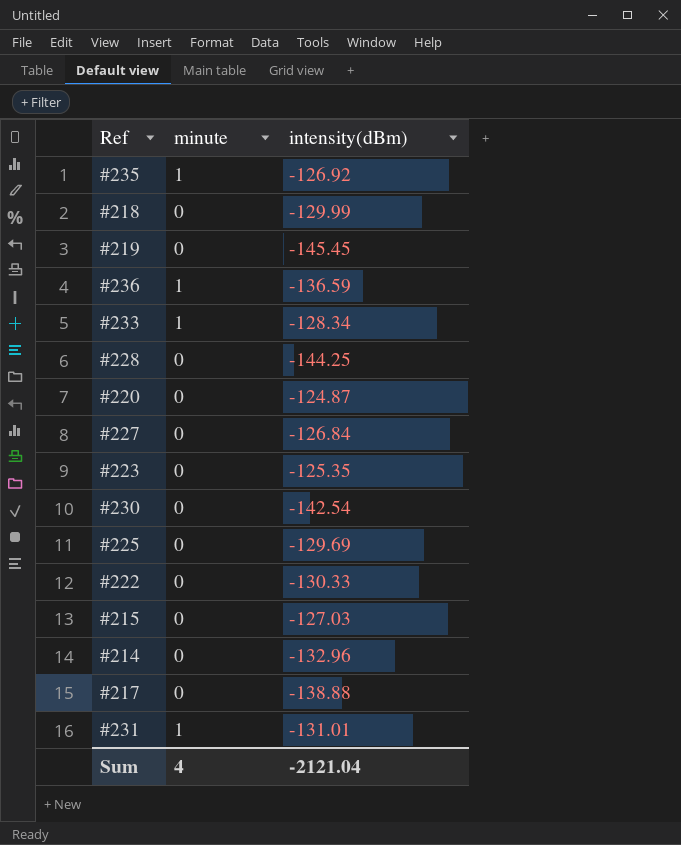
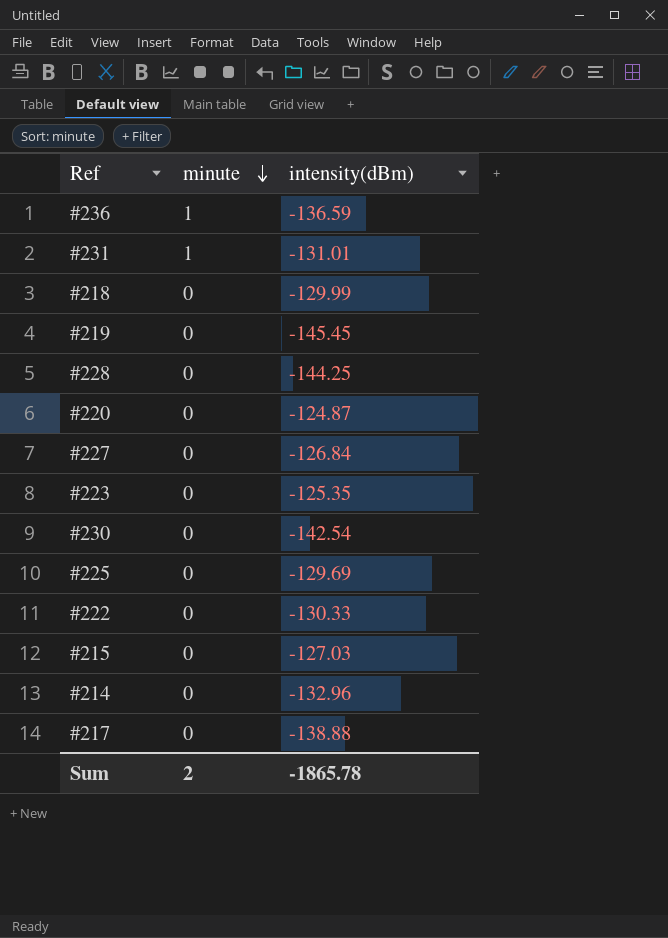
row order: none -> minute descending
row #235: 1 | -126.92 -> none
row #233: 1 | -128.34 -> none
Sum | minute: 4 -> 2
Sum | intensity(dBm): -2121.04 -> -1865.78

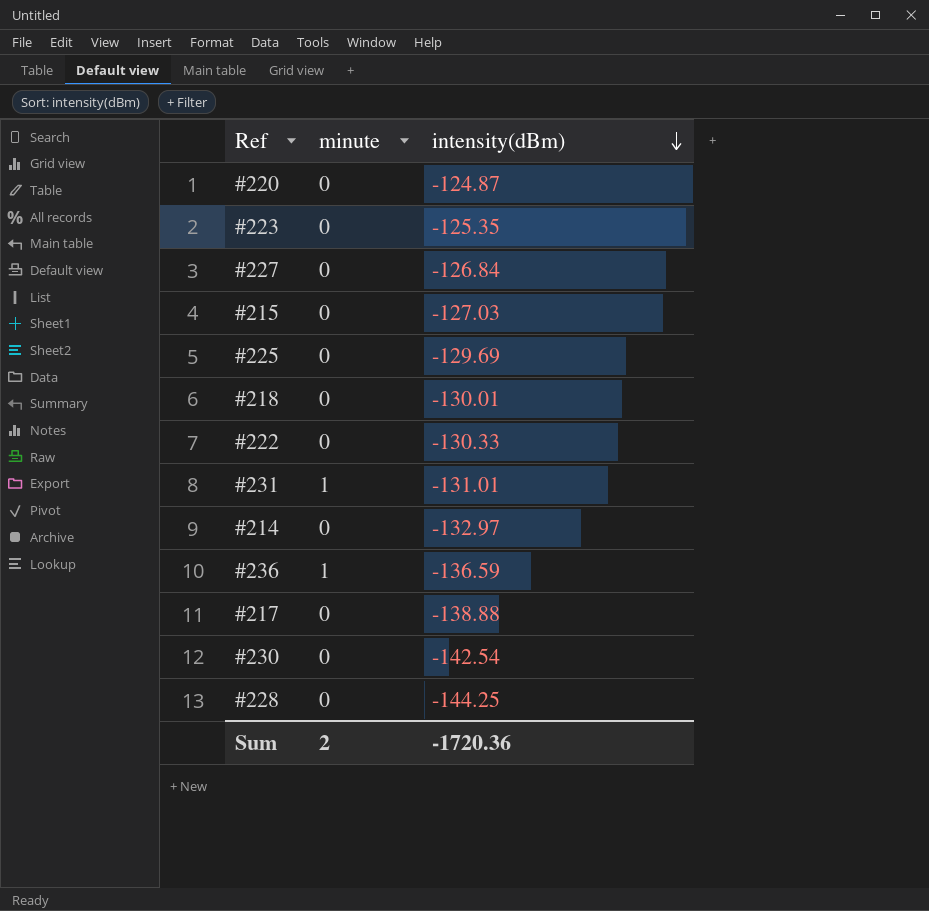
row order: minute descending -> intensity(dBm) descending
row #219: 0 | -145.45 -> none
#218 | intensity(dBm): -129.99 -> -130.01
#214 | intensity(dBm): -132.96 -> -132.97
Sum | intensity(dBm): -1865.78 -> -1720.36

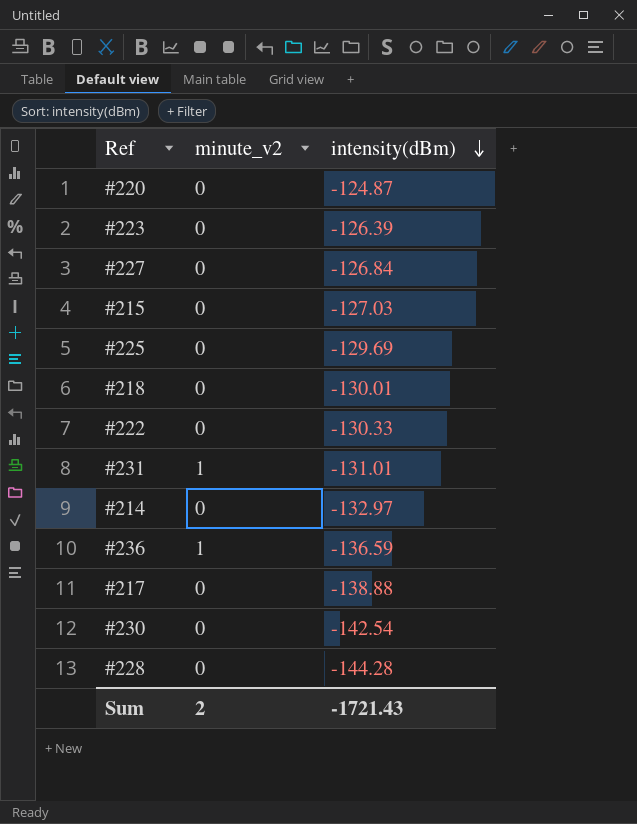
column name: minute -> minute_v2
#223 | intensity(dBm): -125.35 -> -126.39
#228 | intensity(dBm): -144.25 -> -144.28
Sum | intensity(dBm): -1720.36 -> -1721.43

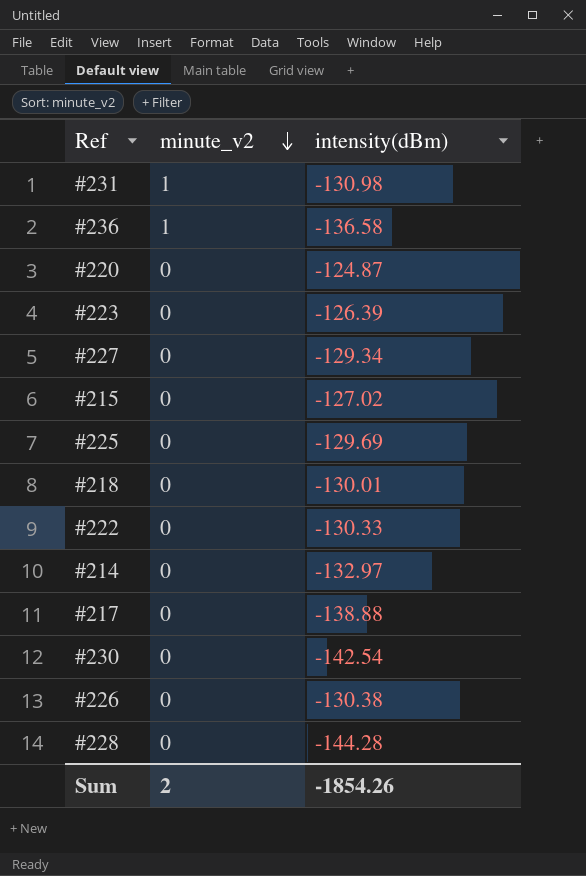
row order: intensity(dBm) descending -> minute_v2 descending
#231 | intensity(dBm): -131.01 -> -130.98
#236 | intensity(dBm): -136.59 -> -136.58
#227 | intensity(dBm): -126.84 -> -129.34
#215 | intensity(dBm): -127.03 -> -127.02
row #226: none -> 0 | -130.38
Sum | intensity(dBm): -1721.43 -> -1854.26

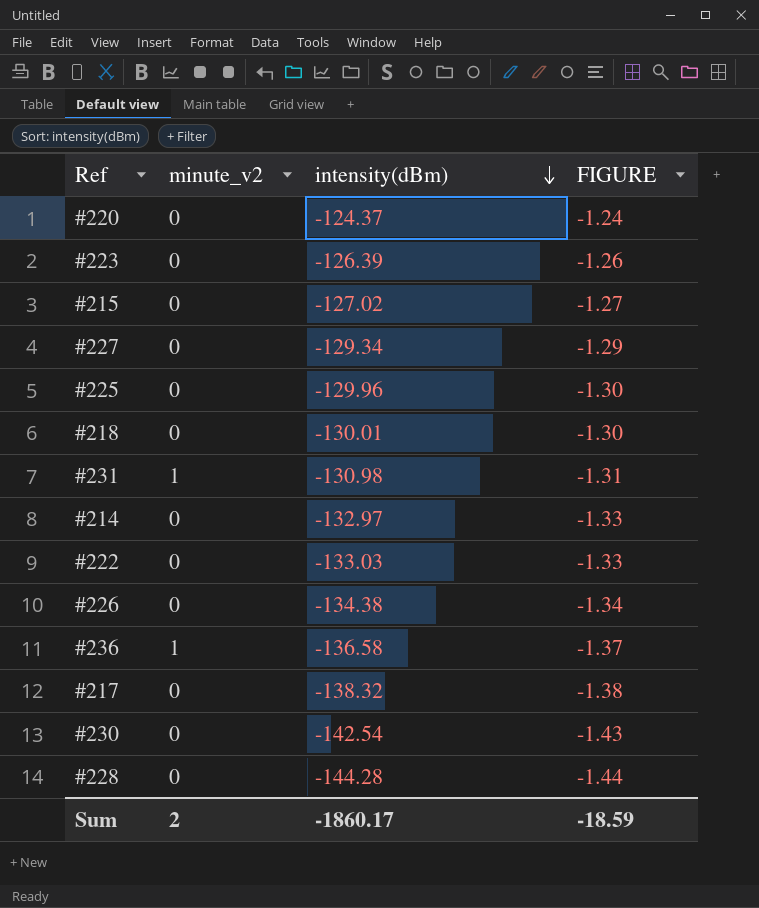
row order: minute_v2 descending -> intensity(dBm) descending
column FIGURE | formula: none -> [intensity(dBm)] * 0.01
#220 | intensity(dBm): -124.87 -> -124.37
#225 | intensity(dBm): -129.69 -> -129.96
#222 | intensity(dBm): -130.33 -> -133.03
#226 | intensity(dBm): -130.38 -> -134.38
#217 | intensity(dBm): -138.88 -> -138.32
Sum | intensity(dBm): -1854.26 -> -1860.17

